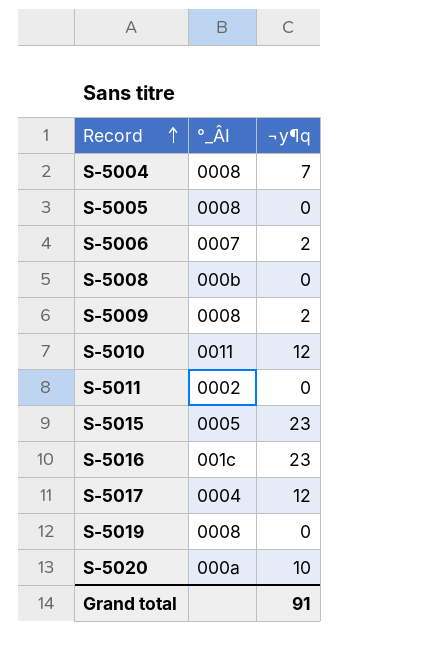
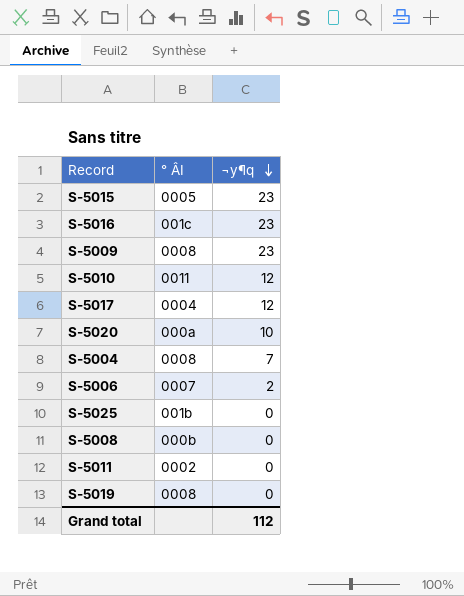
row order: Record ascending -> ¬y¶q descending
column name: °_ÂI -> ° ÂI
row S-5005: 0008 | 0 -> none
S-5009 | ¬y¶q: 2 -> 23
row S-5025: none -> 001b | 0
Grand total | ¬y¶q: 91 -> 112

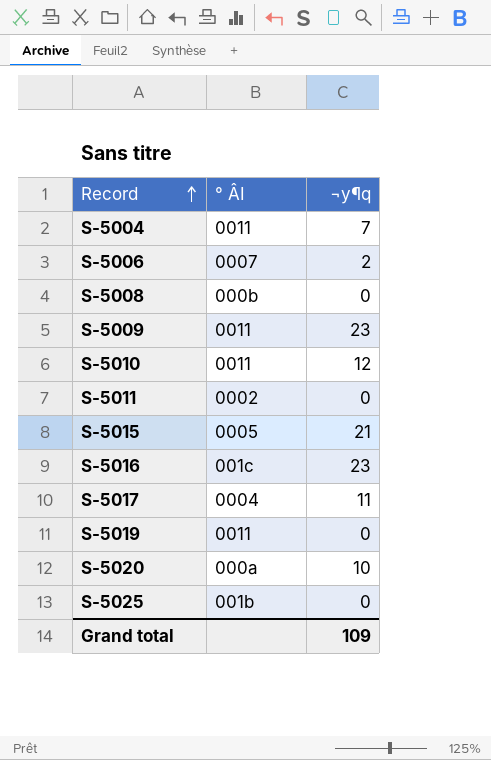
row order: ¬y¶q descending -> Record ascending
S-5004 | ° ÂI: 0008 -> 0011
S-5009 | ° ÂI: 0008 -> 0011
S-5015 | ¬y¶q: 23 -> 21
S-5017 | ¬y¶q: 12 -> 11
S-5019 | ° ÂI: 0008 -> 0011
Grand total | ¬y¶q: 112 -> 109

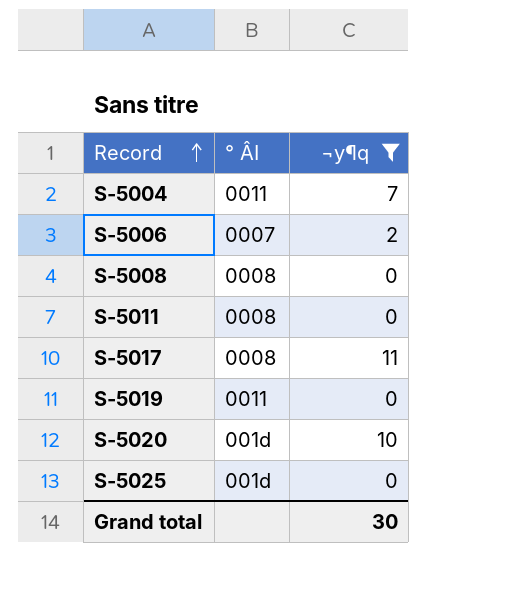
filter: none -> ¬y¶q <= 11
S-5008 | ° ÂI: 000b -> 0008
S-5011 | ° ÂI: 0002 -> 0008
S-5017 | ° ÂI: 0004 -> 0008
S-5020 | ° ÂI: 000a -> 001d
S-5025 | ° ÂI: 001b -> 001d
Grand total | ¬y¶q: 109 -> 30

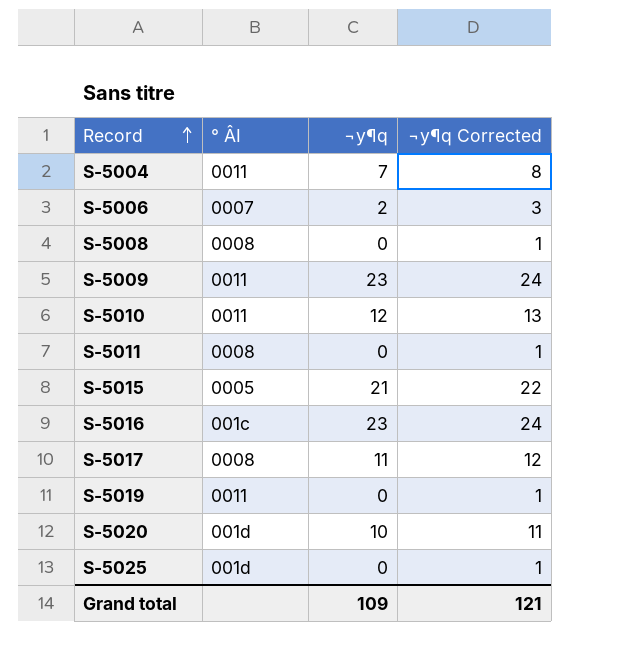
filter: ¬y¶q <= 11 -> none
column ¬y¶q Corrected | formula: none -> [¬y¶q] + 1
Grand total | ¬y¶q: 30 -> 109

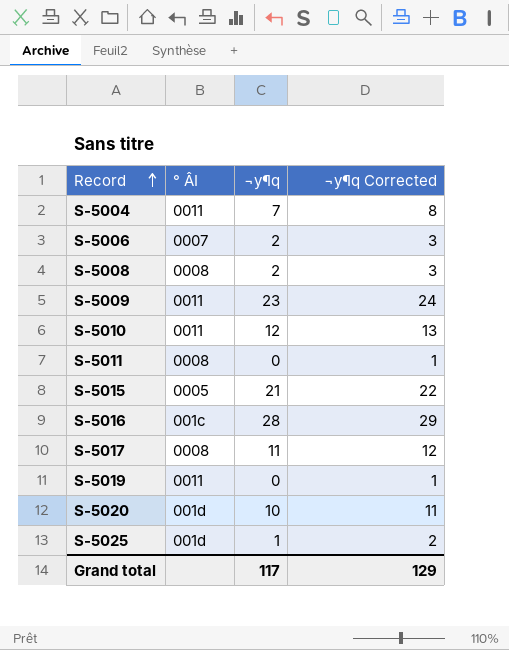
S-5008 | ¬y¶q: 0 -> 2
S-5008 | ¬y¶q Corrected: 1 -> 3
S-5016 | ¬y¶q: 23 -> 28
S-5016 | ¬y¶q Corrected: 24 -> 29
S-5025 | ¬y¶q: 0 -> 1
S-5025 | ¬y¶q Corrected: 1 -> 2
Grand total | ¬y¶q: 109 -> 117
Grand total | ¬y¶q Corrected: 121 -> 129

